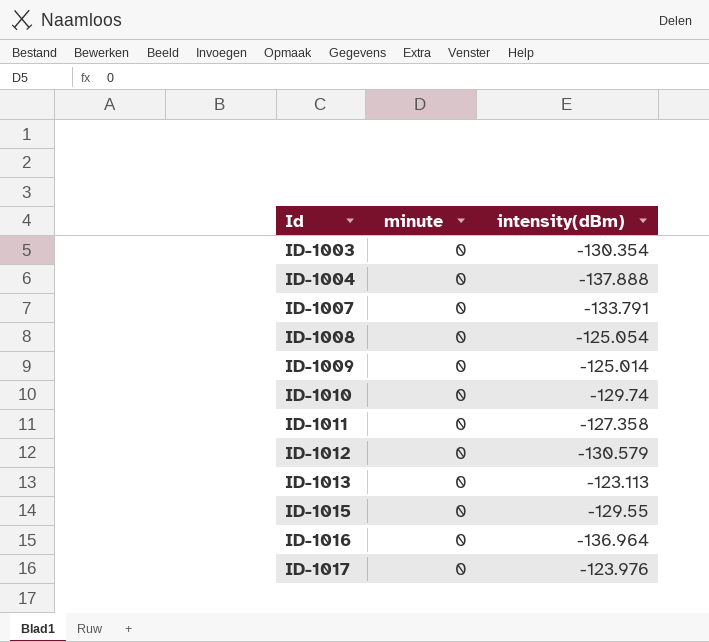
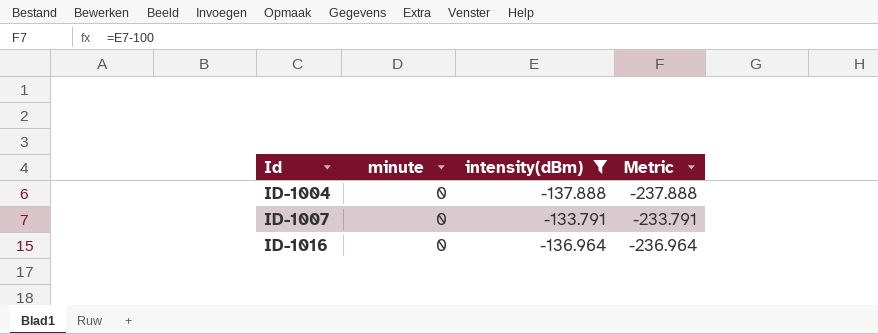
filter: none -> intensity(dBm) <= -133.791
column Metric | formula: none -> [intensity(dBm)] - 100

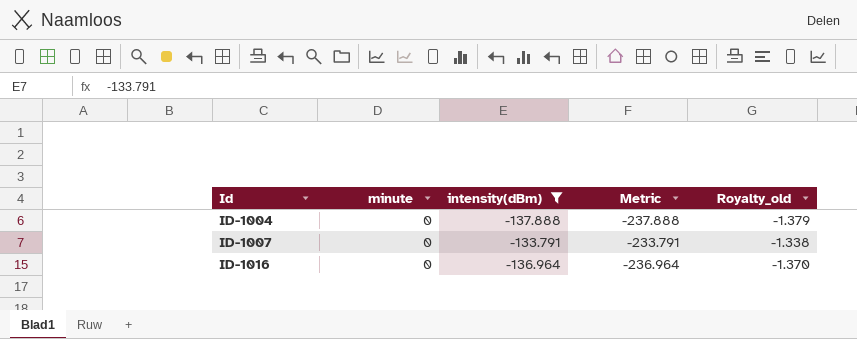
column Royalty_old | formula: none -> [intensity(dBm)] * 0.01

